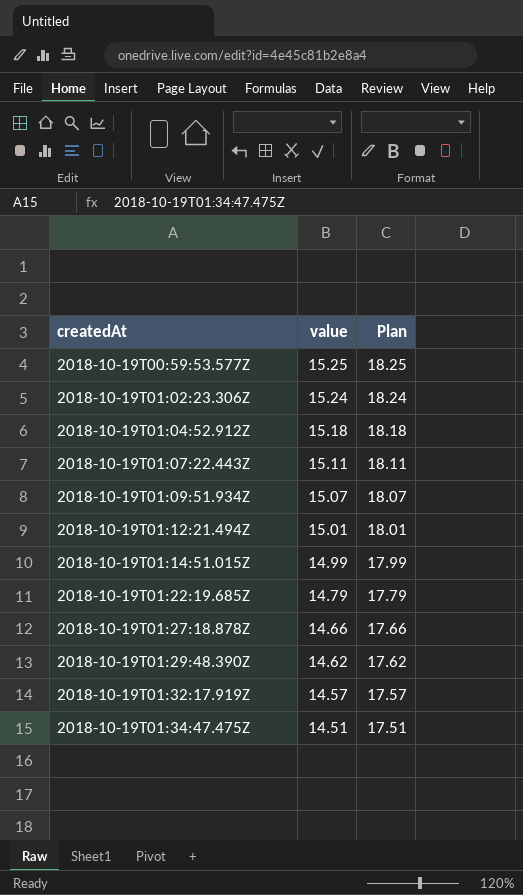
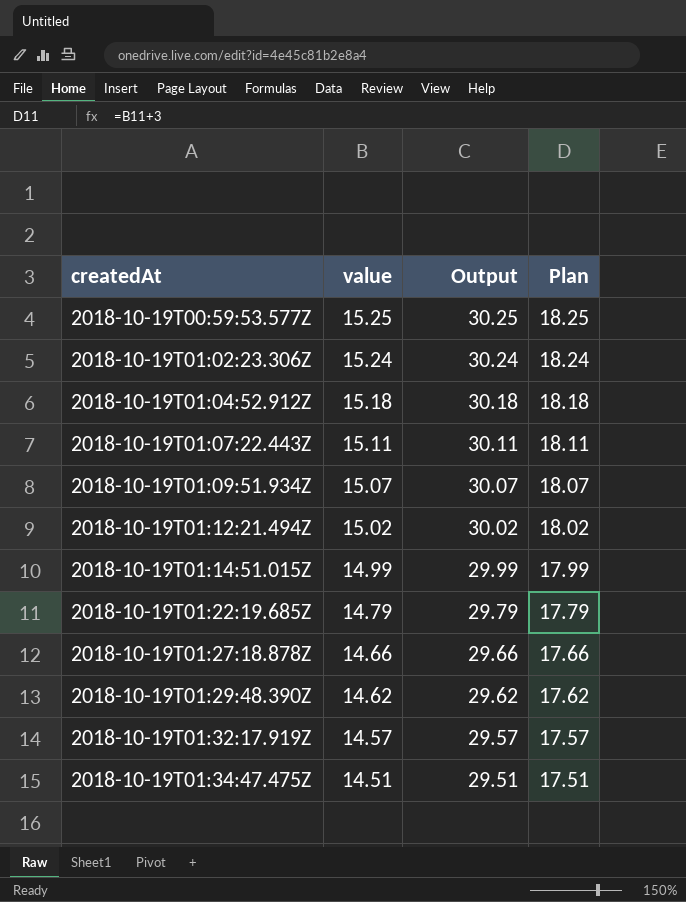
column Output | formula: none -> [value] + 15
2018-10-19T01:12:21.494Z | value: 15.01 -> 15.02
2018-10-19T01:12:21.494Z | Plan: 18.01 -> 18.02

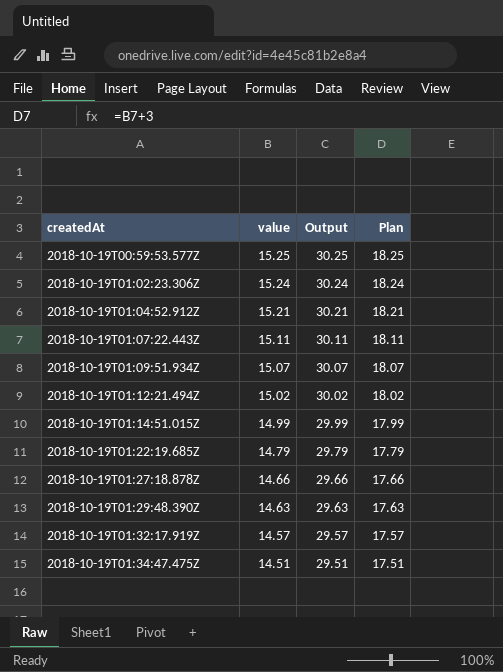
2018-10-19T01:04:52.912Z | value: 15.18 -> 15.21
2018-10-19T01:04:52.912Z | Output: 30.18 -> 30.21
2018-10-19T01:04:52.912Z | Plan: 18.18 -> 18.21
2018-10-19T01:29:48.390Z | value: 14.62 -> 14.63
2018-10-19T01:29:48.390Z | Output: 29.62 -> 29.63
2018-10-19T01:29:48.390Z | Plan: 17.62 -> 17.63

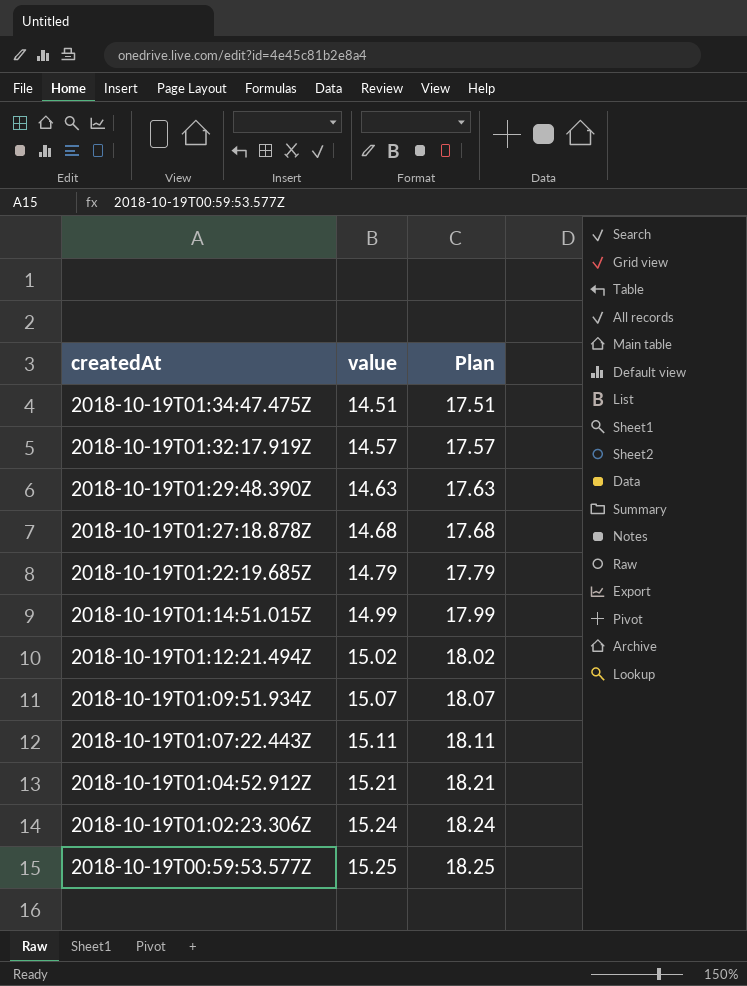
row order: createdAt ascending -> createdAt descending
column Output | formula: [value] + 15 -> none
2018-10-19T01:27:18.878Z | value: 14.66 -> 14.68
2018-10-19T01:27:18.878Z | Plan: 17.66 -> 17.68

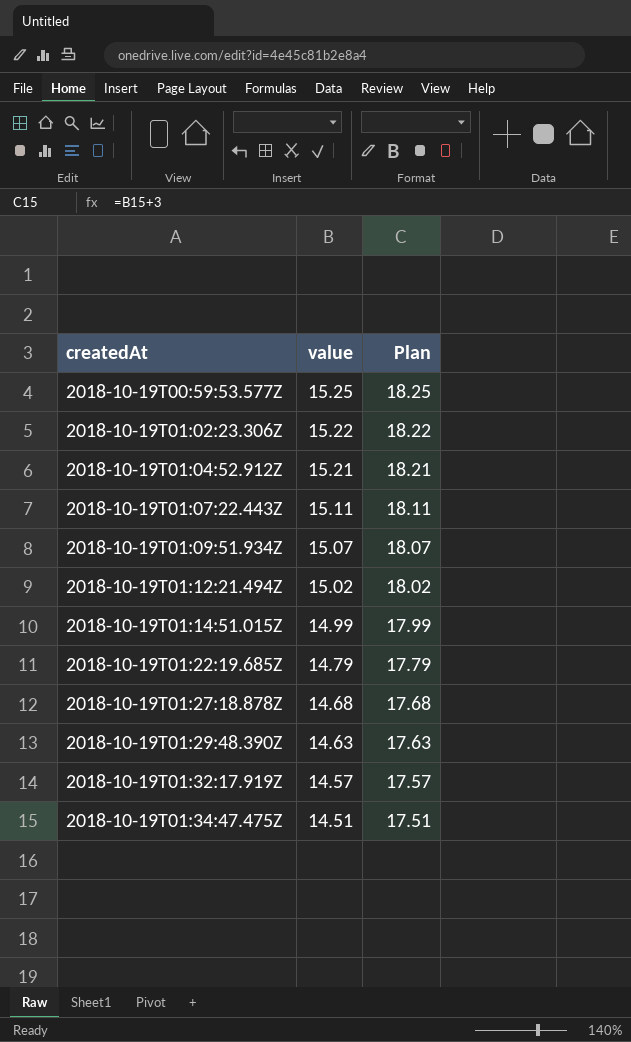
row order: createdAt descending -> createdAt ascending
2018-10-19T01:02:23.306Z | value: 15.24 -> 15.22
2018-10-19T01:02:23.306Z | Plan: 18.24 -> 18.22

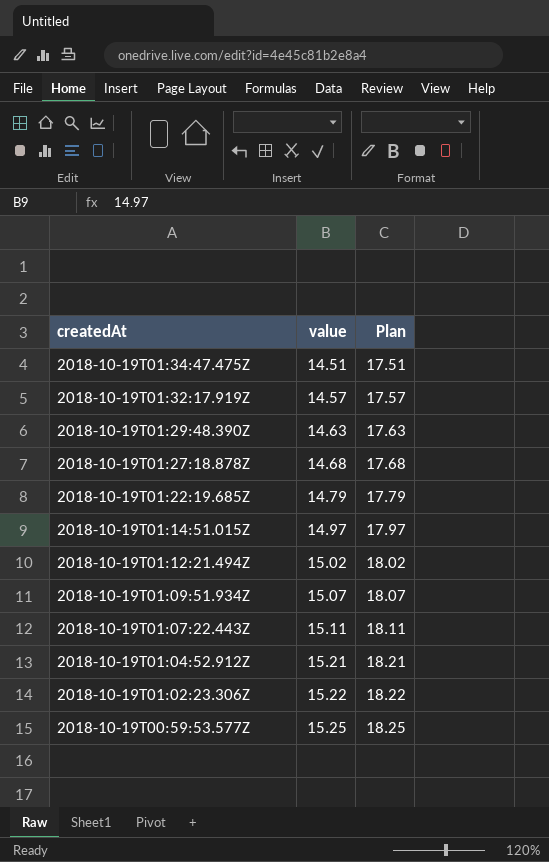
row order: createdAt ascending -> createdAt descending
2018-10-19T01:14:51.015Z | value: 14.99 -> 14.97
2018-10-19T01:14:51.015Z | Plan: 17.99 -> 17.97

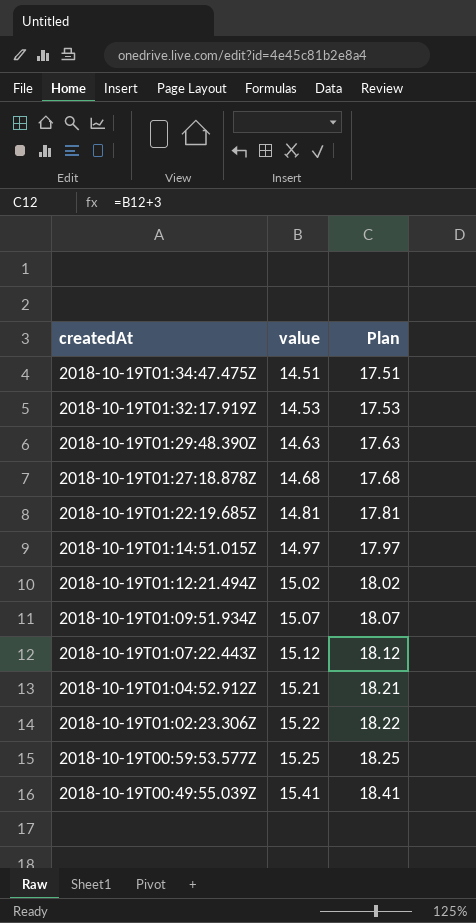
2018-10-19T01:32:17.919Z | value: 14.57 -> 14.53
2018-10-19T01:32:17.919Z | Plan: 17.57 -> 17.53
2018-10-19T01:22:19.685Z | value: 14.79 -> 14.81
2018-10-19T01:22:19.685Z | Plan: 17.79 -> 17.81
2018-10-19T01:07:22.443Z | value: 15.11 -> 15.12
2018-10-19T01:07:22.443Z | Plan: 18.11 -> 18.12
row 2018-10-19T00:49:55.039Z: none -> 15.41 | 18.41

